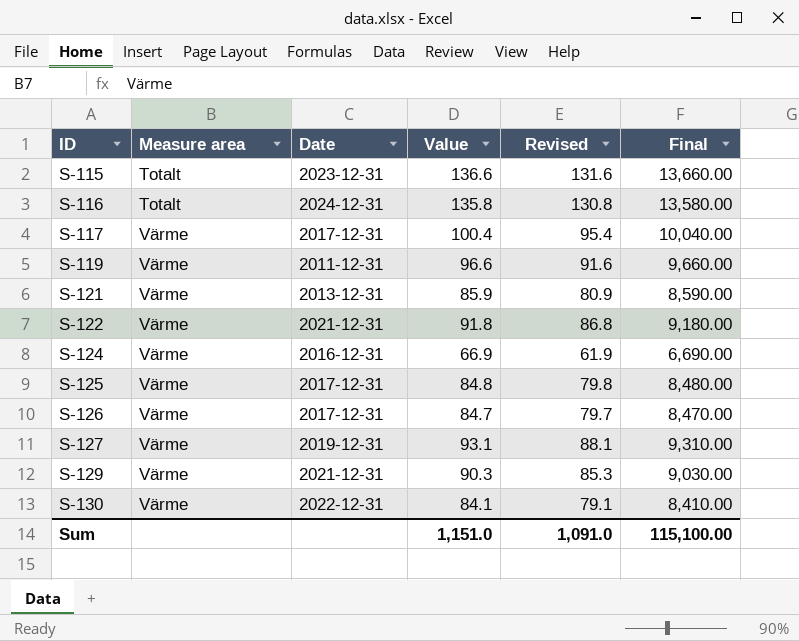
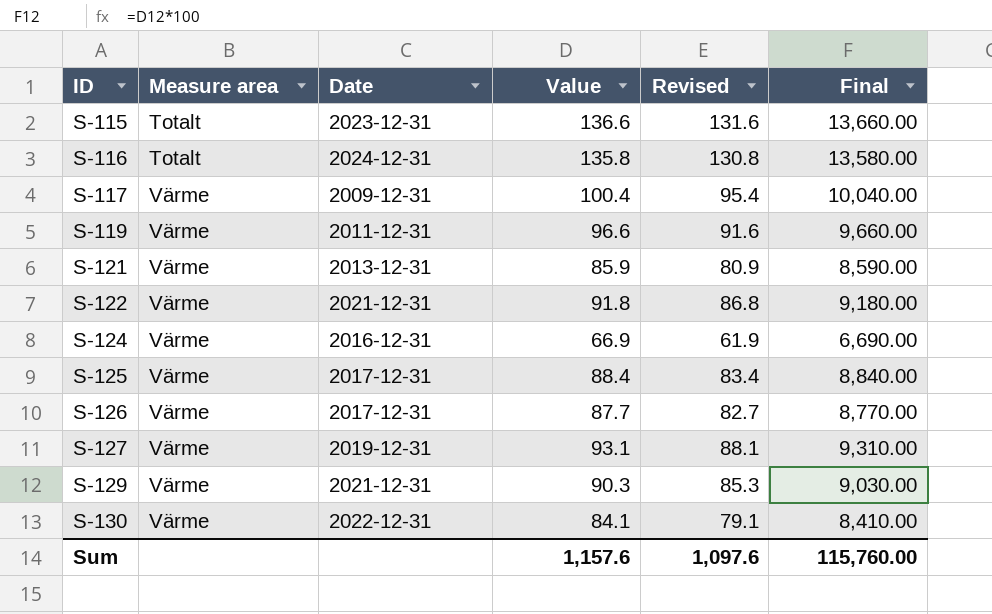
S-117 | Date: 2017-12-31 -> 2009-12-31
S-125 | Value: 84.8 -> 88.4
S-125 | Revised: 79.8 -> 83.4
S-125 | Final: 8,480.00 -> 8,840.00
S-126 | Value: 84.7 -> 87.7
S-126 | Revised: 79.7 -> 82.7
S-126 | Final: 8,470.00 -> 8,770.00
Sum | Value: 1,151.0 -> 1,157.6
Sum | Revised: 1,091.0 -> 1,097.6
Sum | Final: 115,100.00 -> 115,760.00

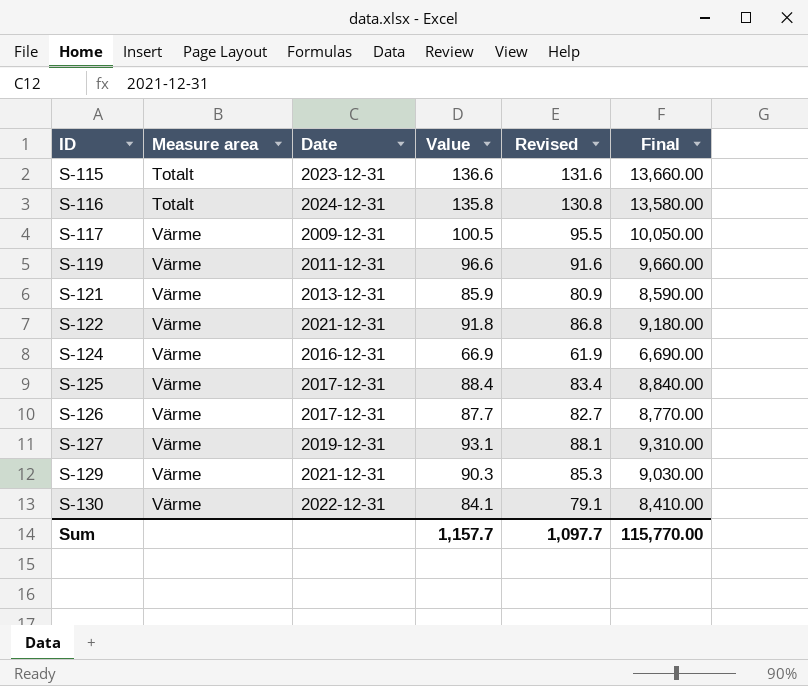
S-117 | Value: 100.4 -> 100.5
S-117 | Revised: 95.4 -> 95.5
S-117 | Final: 10,040.00 -> 10,050.00
Sum | Value: 1,157.6 -> 1,157.7
Sum | Revised: 1,097.6 -> 1,097.7
Sum | Final: 115,760.00 -> 115,770.00

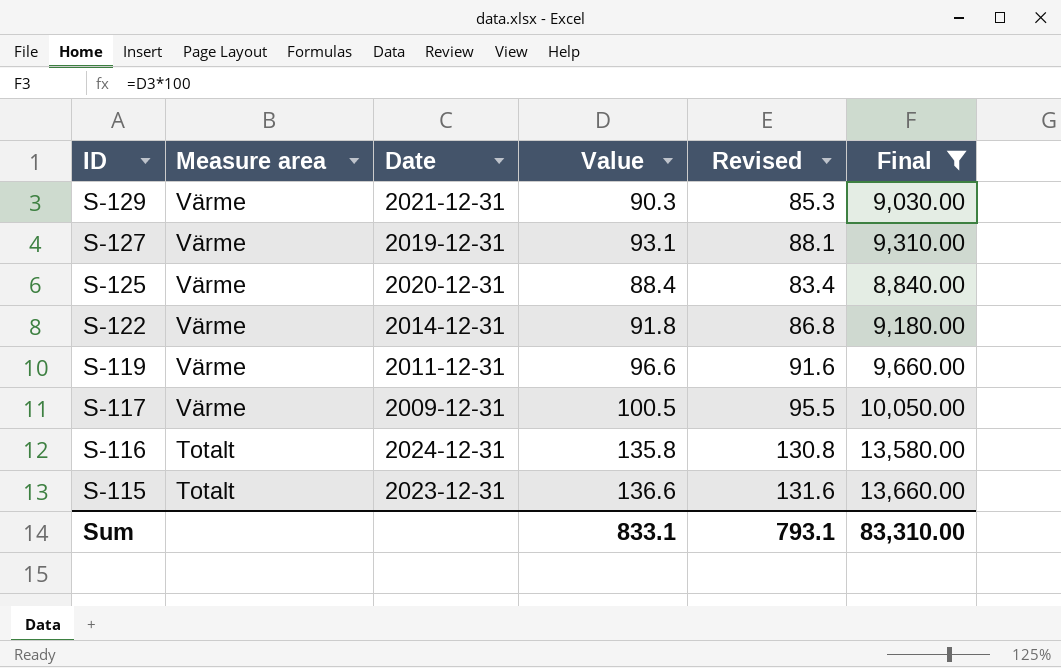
filter: none -> Final >= 8,840.00
row order: ID ascending -> ID descending
S-125 | Date: 2017-12-31 -> 2020-12-31
S-122 | Date: 2021-12-31 -> 2014-12-31
Sum | Value: 1,157.7 -> 833.1
Sum | Revised: 1,097.7 -> 793.1
Sum | Final: 115,770.00 -> 83,310.00

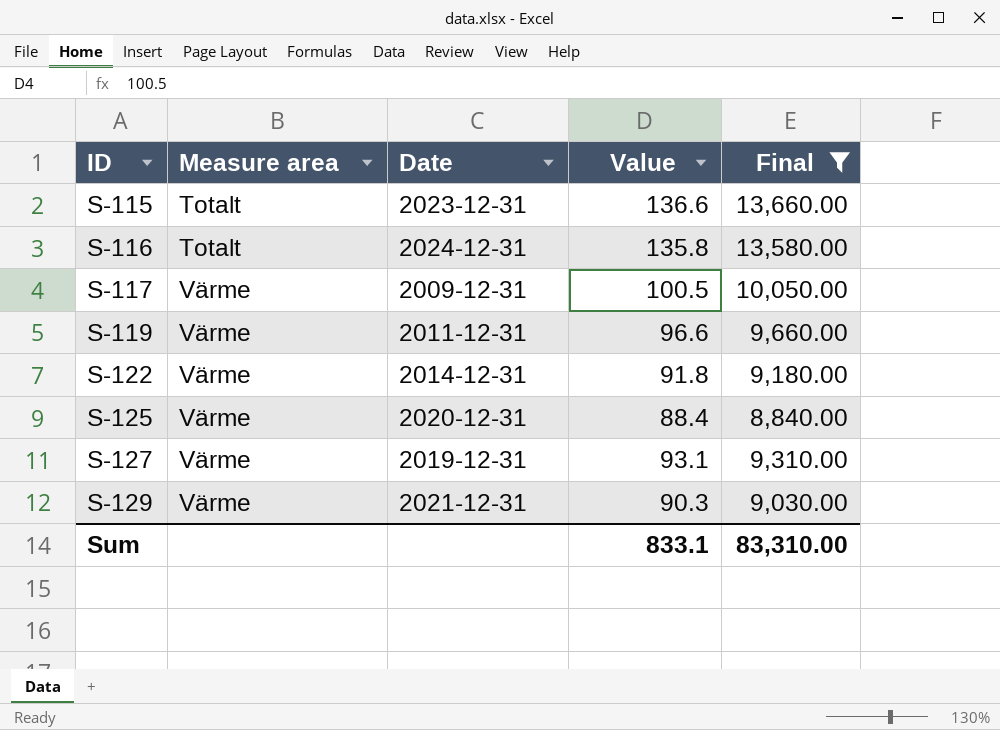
row order: ID descending -> ID ascending
column Revised | formula: [Value] - 5 -> none

